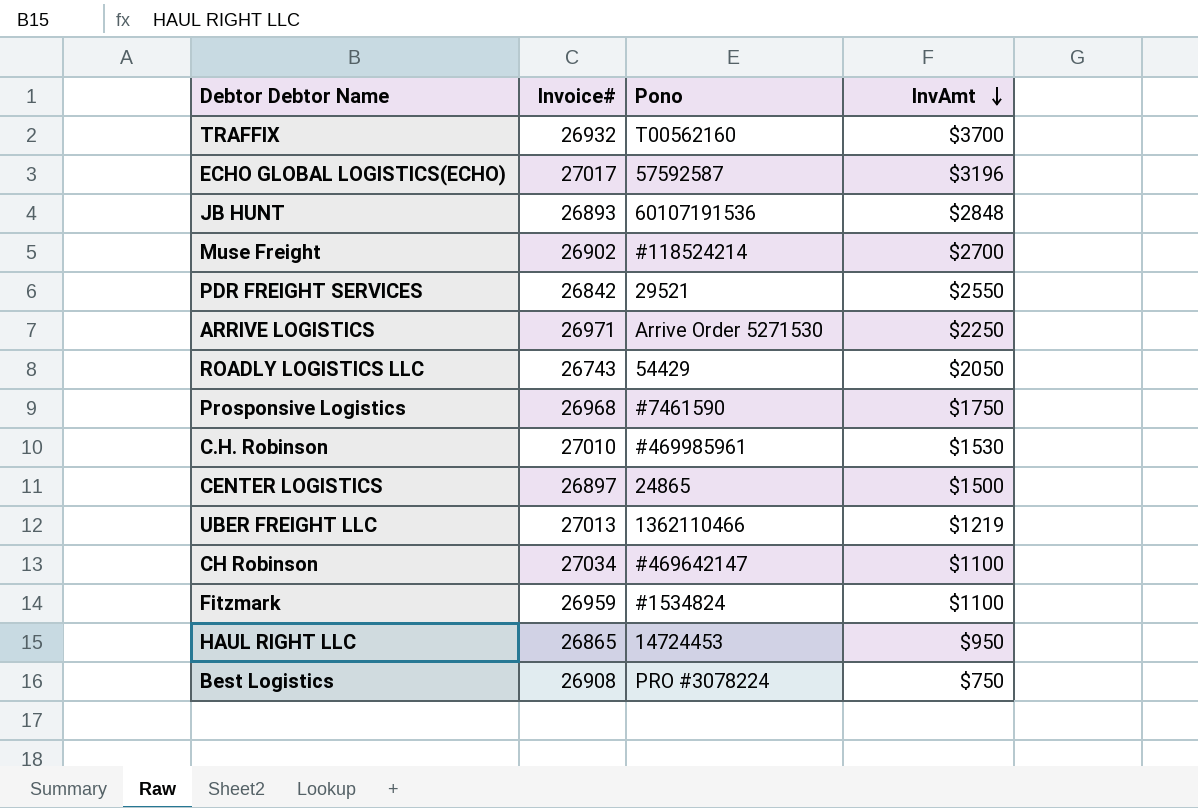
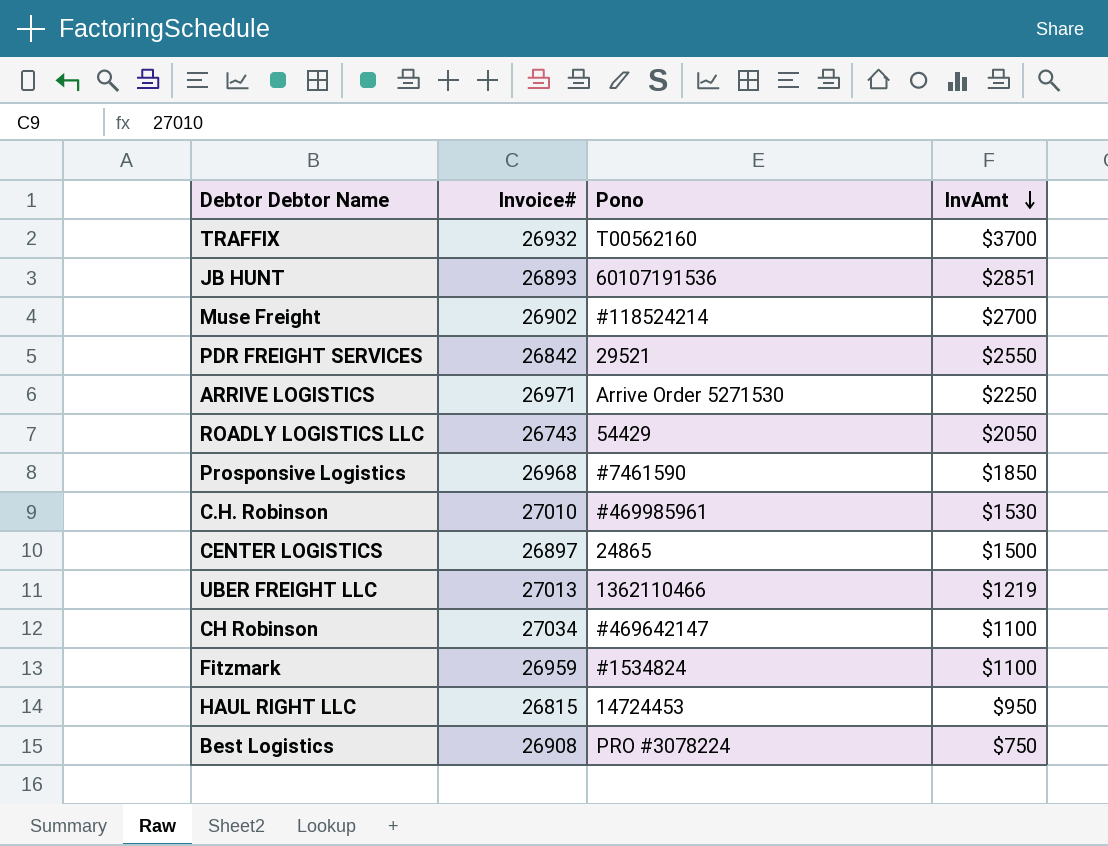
row ECHO GLOBAL LOGISTICS(ECHO): 27017 | 57592587 | $3196 -> none
JB HUNT | InvAmt: $2848 -> $2851
Prosponsive Logistics | InvAmt: $1750 -> $1850
HAUL RIGHT LLC | Invoice#: 26865 -> 26815

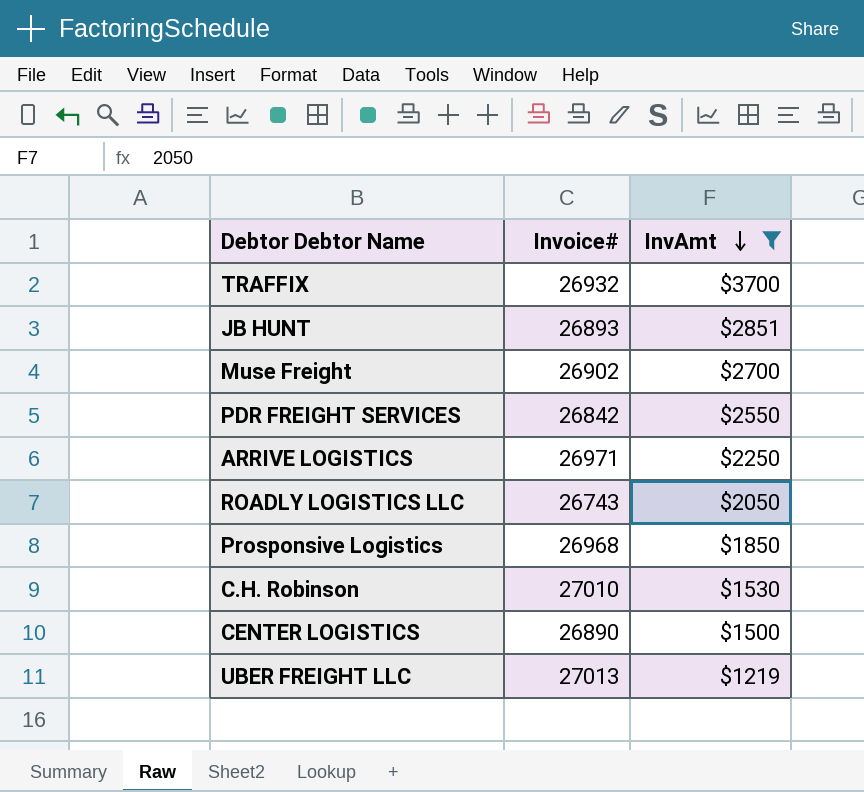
filter: none -> InvAmt >= $1219
column Pono | position: 3 -> none
CENTER LOGISTICS | Invoice#: 26897 -> 26890

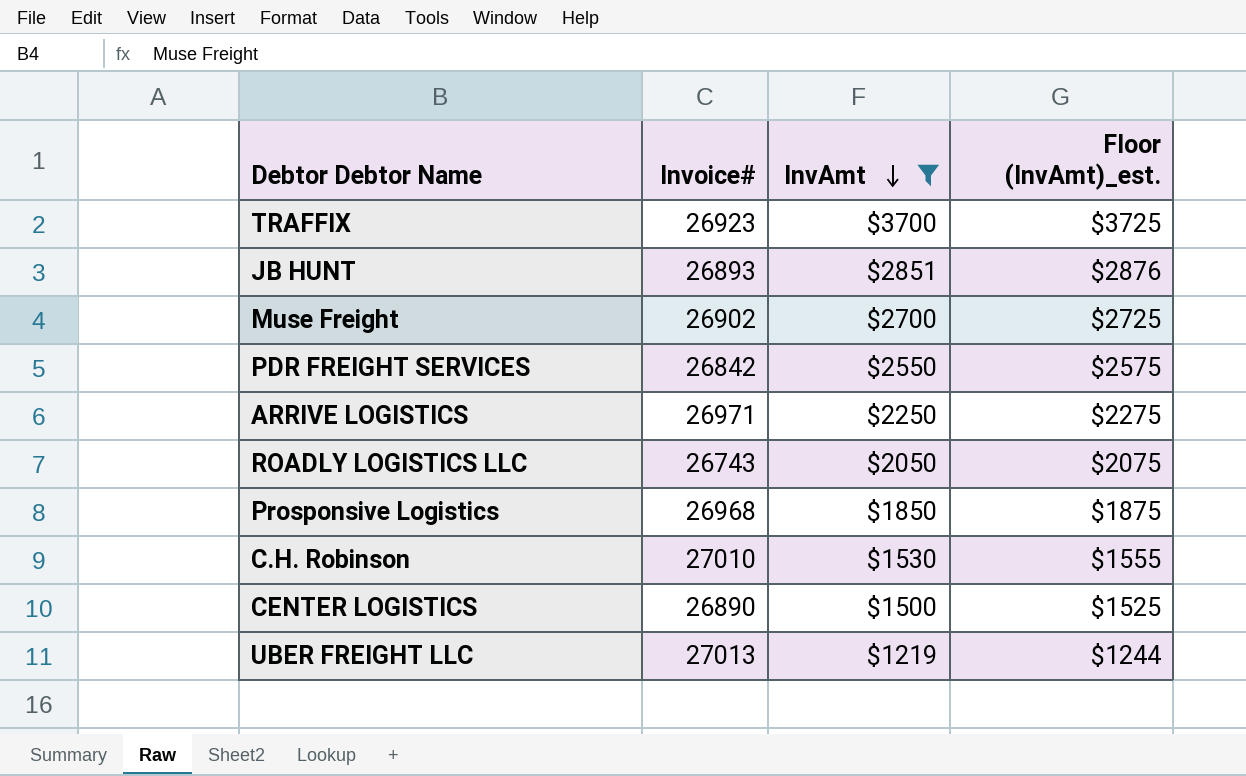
column Floor (InvAmt)_est. | formula: none -> [InvAmt] + 25
TRAFFIX | Invoice#: 26932 -> 26923

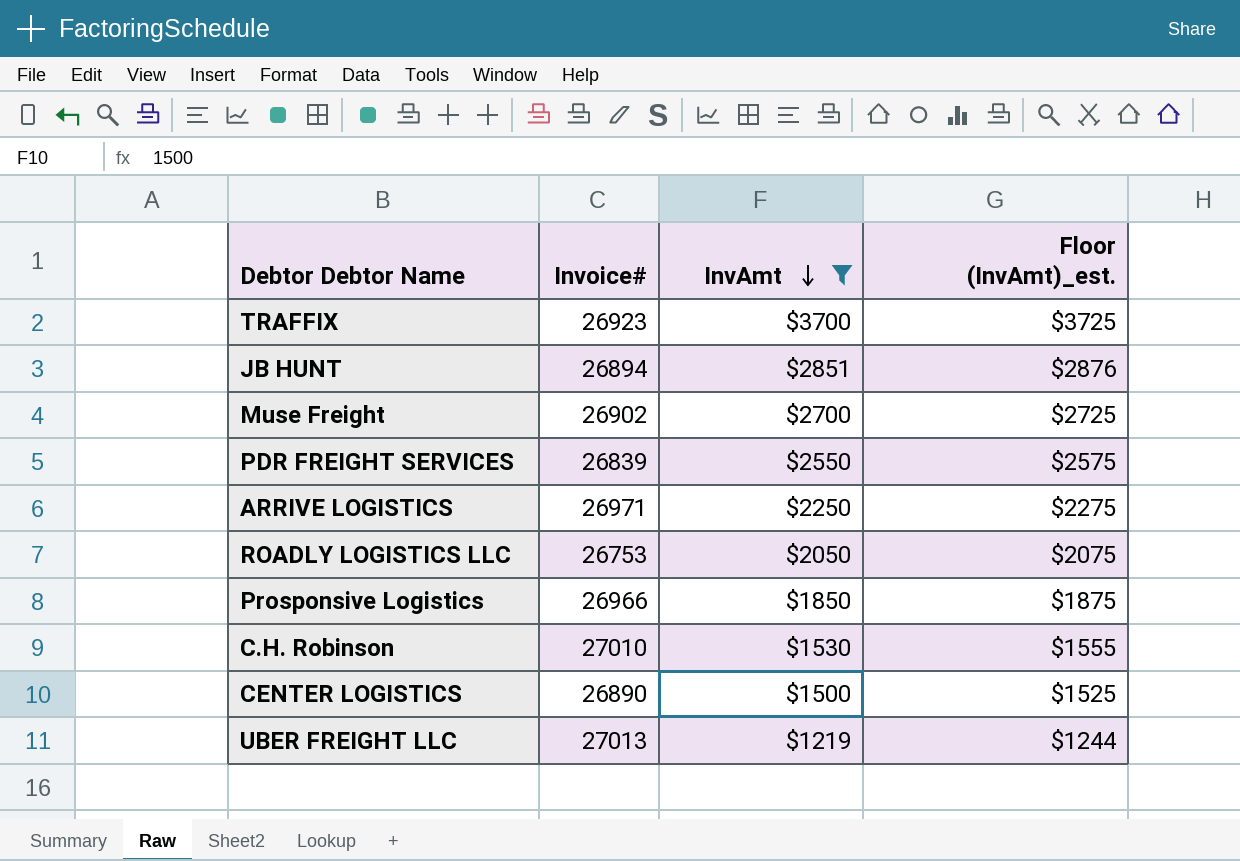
JB HUNT | Invoice#: 26893 -> 26894
PDR FREIGHT SERVICES | Invoice#: 26842 -> 26839
ROADLY LOGISTICS LLC | Invoice#: 26743 -> 26753
Prosponsive Logistics | Invoice#: 26968 -> 26966

